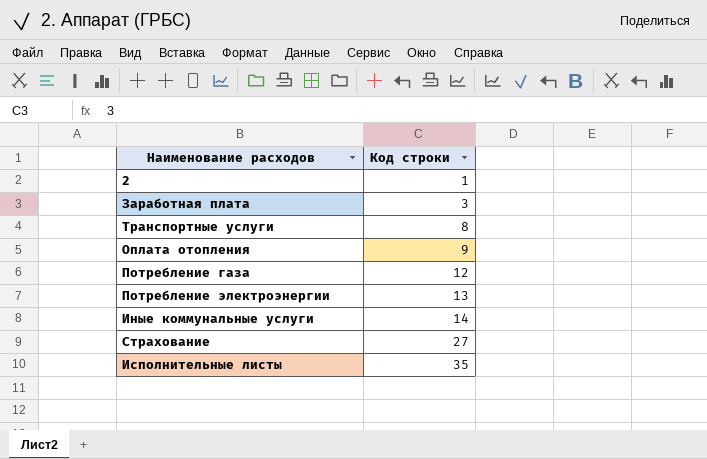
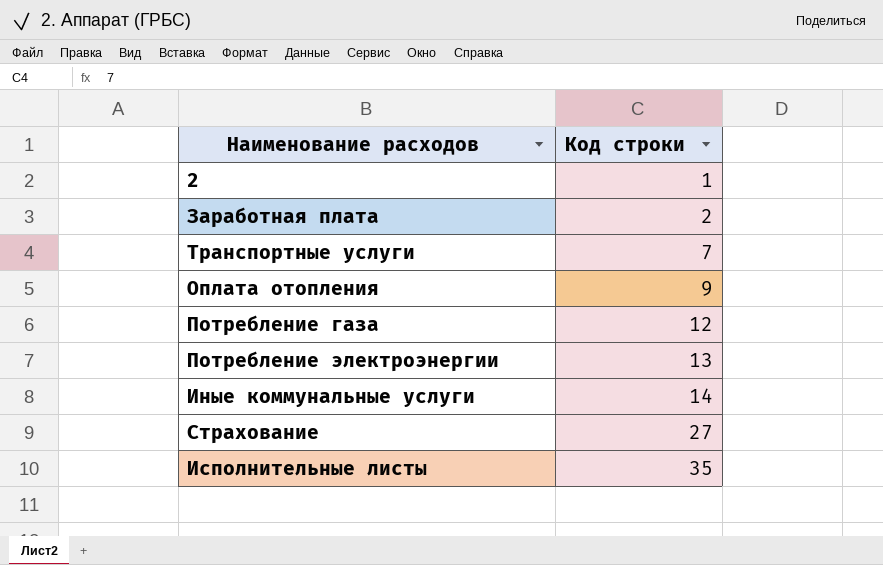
Заработная плата | Код строки: 3 -> 2
Транспортные услуги | Код строки: 8 -> 7

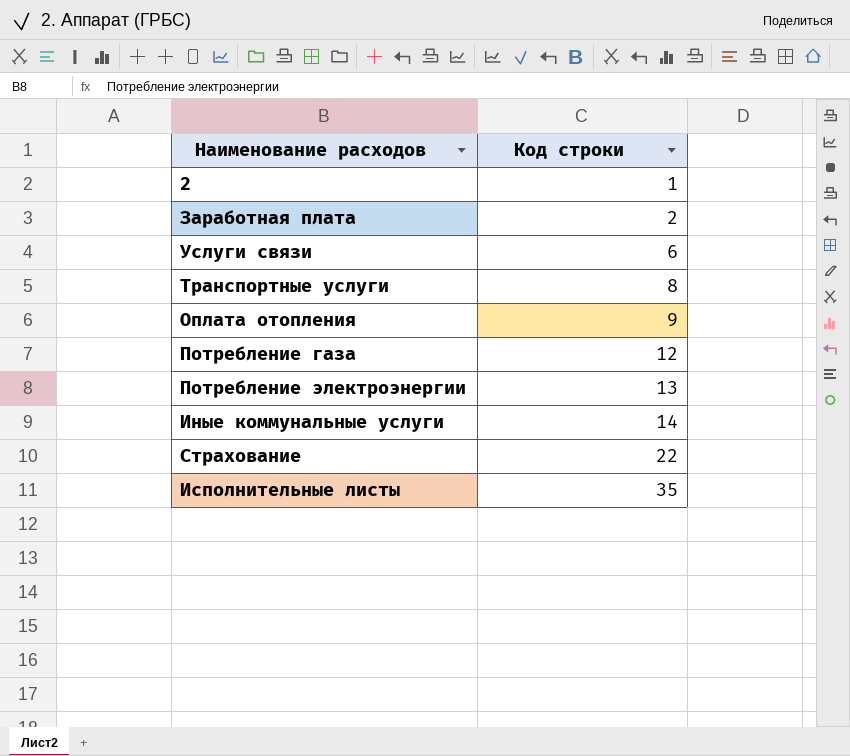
row Услуги связи: none -> 6
Транспортные услуги | Код строки: 7 -> 8
Страхование | Код строки: 27 -> 22

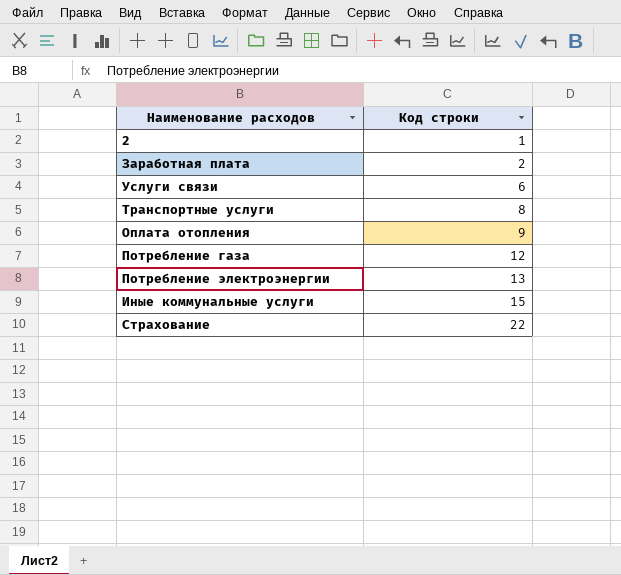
row Исполнительные листы: 35 -> none
Иные коммунальные услуги | Код строки: 14 -> 15

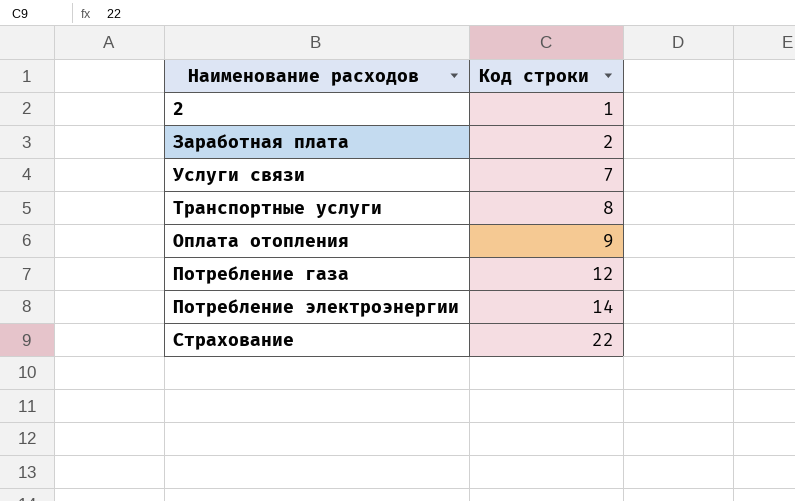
row Иные коммунальные услуги: 15 -> none
Услуги связи | Код строки: 6 -> 7
Потребление электроэнергии | Код строки: 13 -> 14

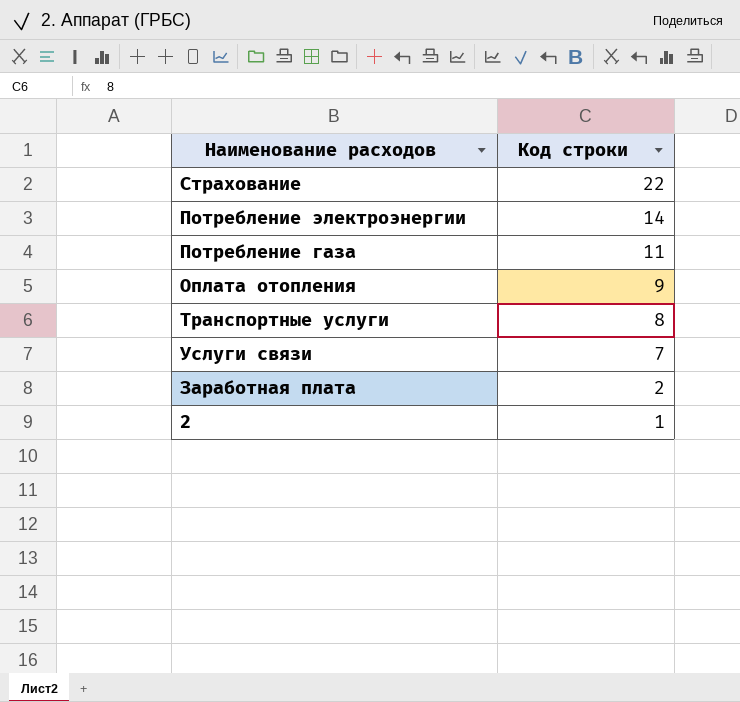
row order: Код строки ascending -> Код строки descending
Потребление газа | Код строки: 12 -> 11

